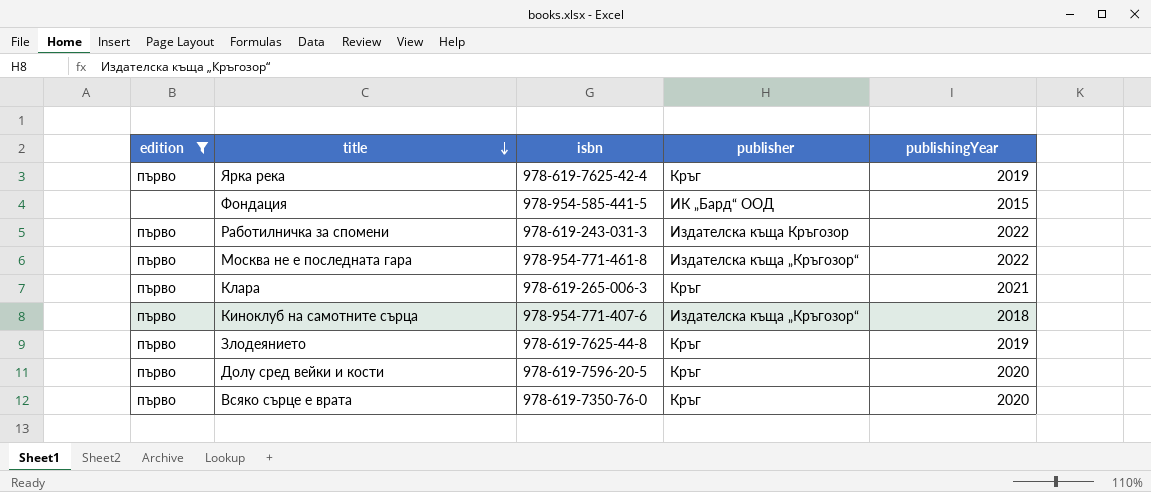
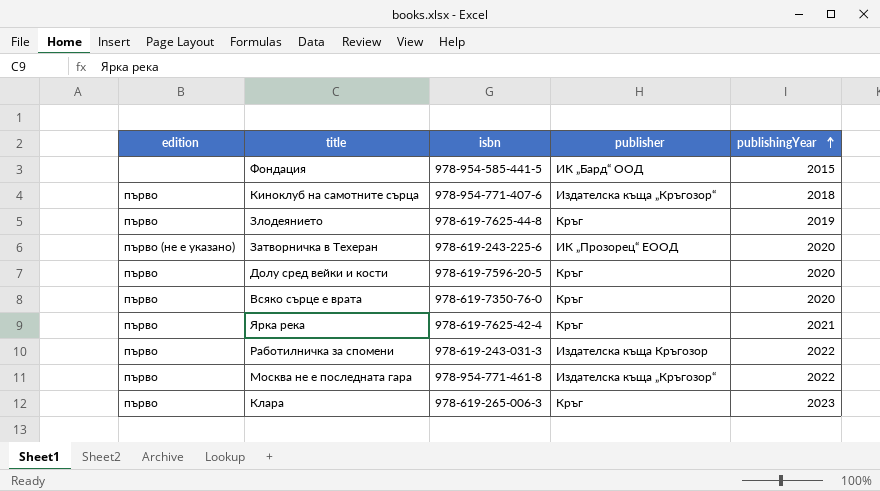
filter: edition != първо (не е указано) -> none
row order: title descending -> publishingYear ascending
Ярка река | publishingYear: 2019 -> 2021
Клара | publishingYear: 2021 -> 2023

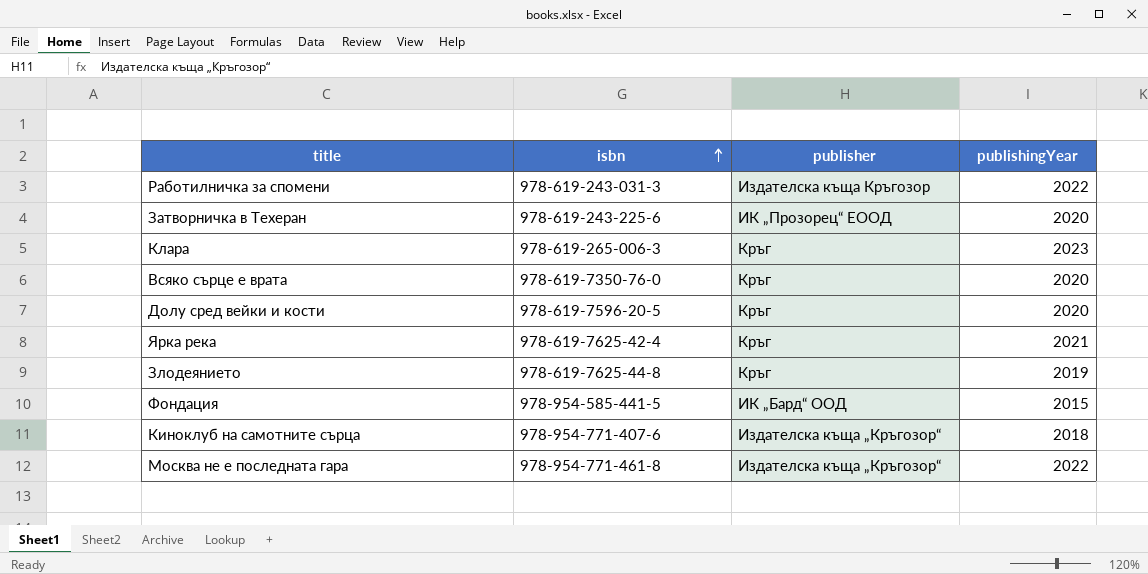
row order: publishingYear ascending -> isbn ascending
column edition | position: 1 -> none

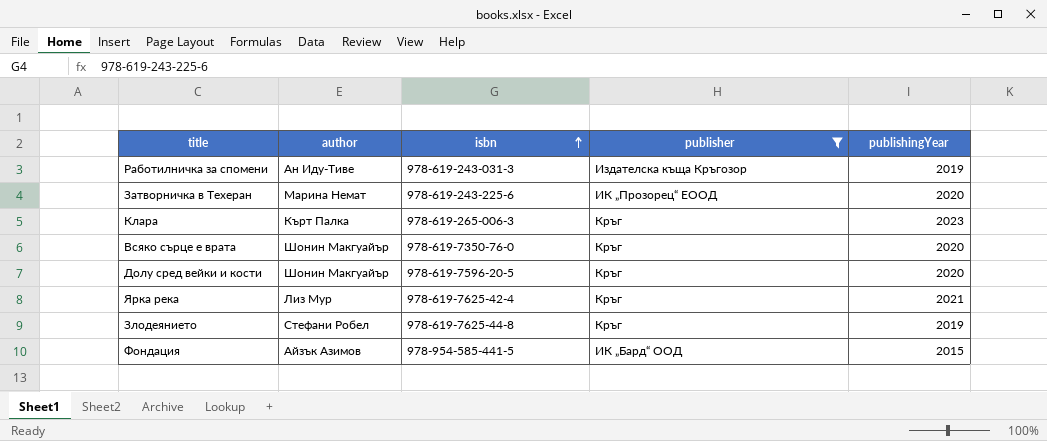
filter: none -> publisher != Издателска къща „Кръгозор“
column author | position: none -> 2
Работилничка за спомени | publishingYear: 2022 -> 2019

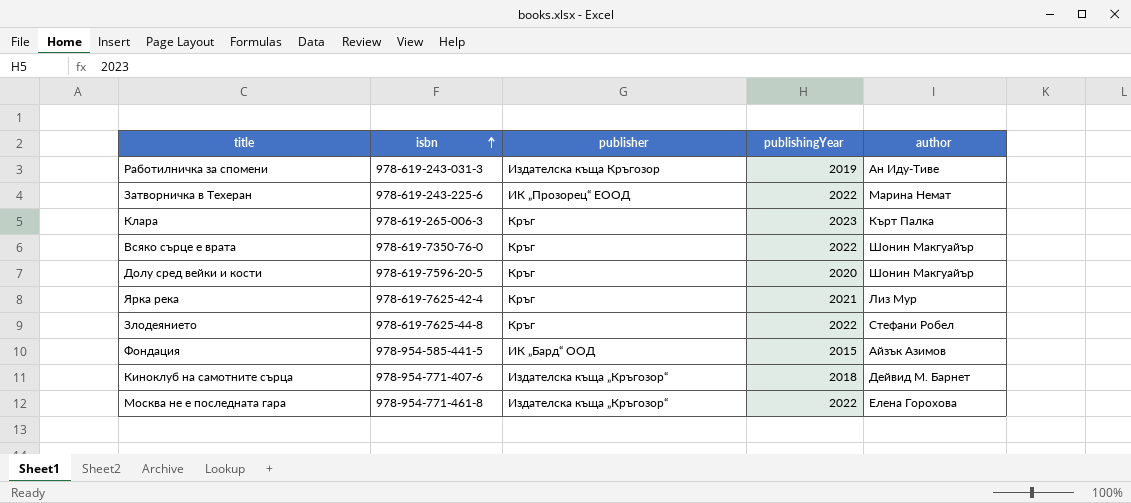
filter: publisher != Издателска къща „Кръгозор“ -> none
column author | position: 2 -> 5
Затворничка в Техеран | publishingYear: 2020 -> 2022
Всяко сърце е врата | publishingYear: 2020 -> 2022
Злодеянието | publishingYear: 2019 -> 2022

